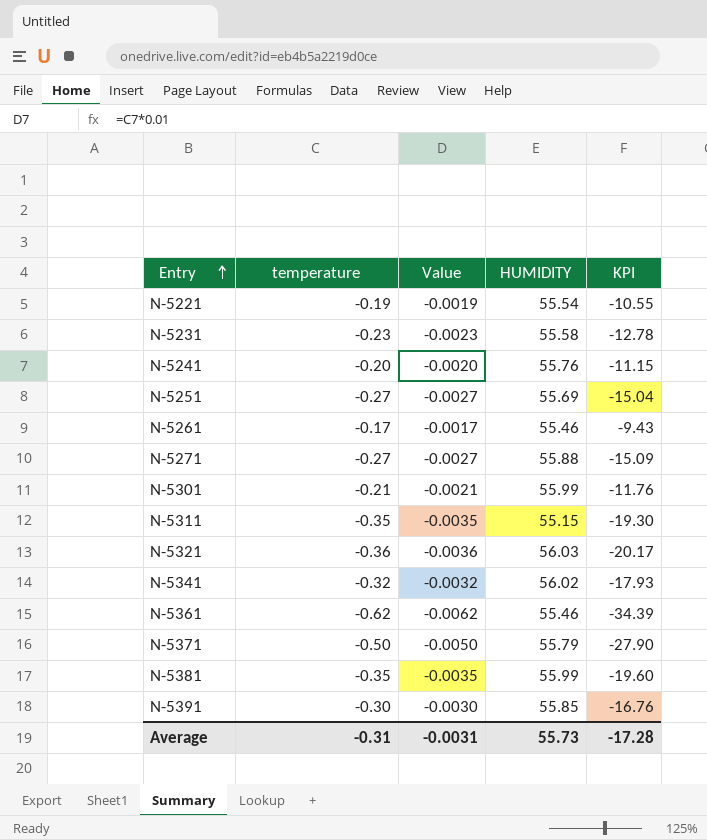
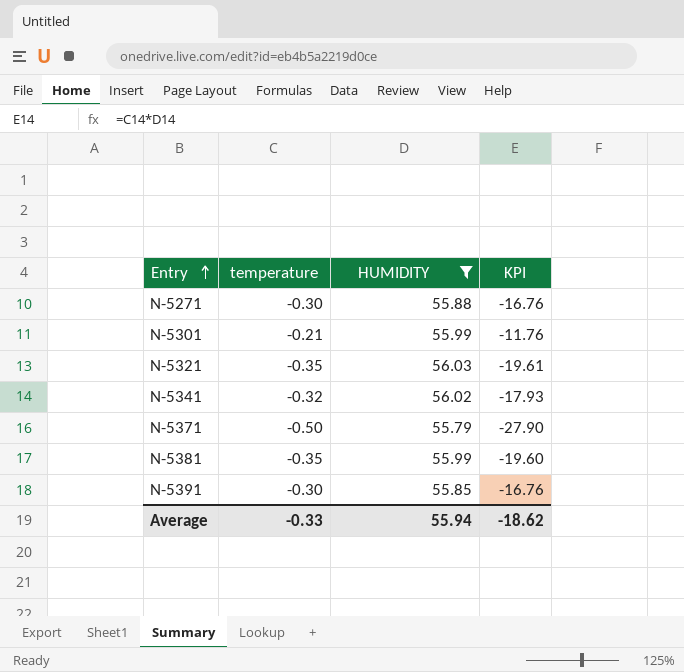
filter: none -> HUMIDITY >= 55.79
column Value | formula: [temperature] * 0.01 -> none
N-5271 | temperature: -0.27 -> -0.30
N-5271 | KPI: -15.09 -> -16.76
N-5321 | temperature: -0.36 -> -0.35
N-5321 | KPI: -20.17 -> -19.61
Average | temperature: -0.31 -> -0.33
Average | HUMIDITY: 55.73 -> 55.94
Average | KPI: -17.28 -> -18.62

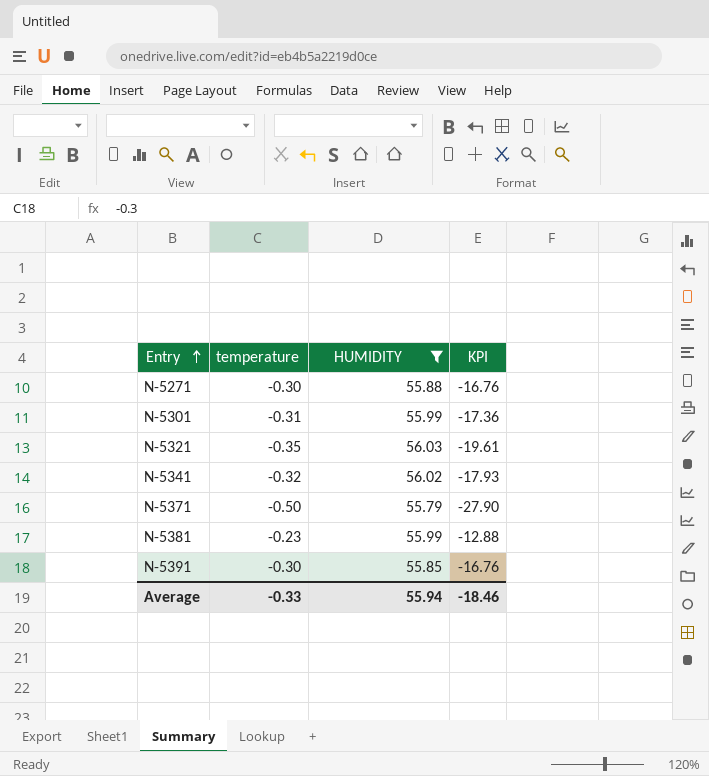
N-5301 | temperature: -0.21 -> -0.31
N-5301 | KPI: -11.76 -> -17.36
N-5381 | temperature: -0.35 -> -0.23
N-5381 | KPI: -19.60 -> -12.88
Average | KPI: -18.62 -> -18.46

